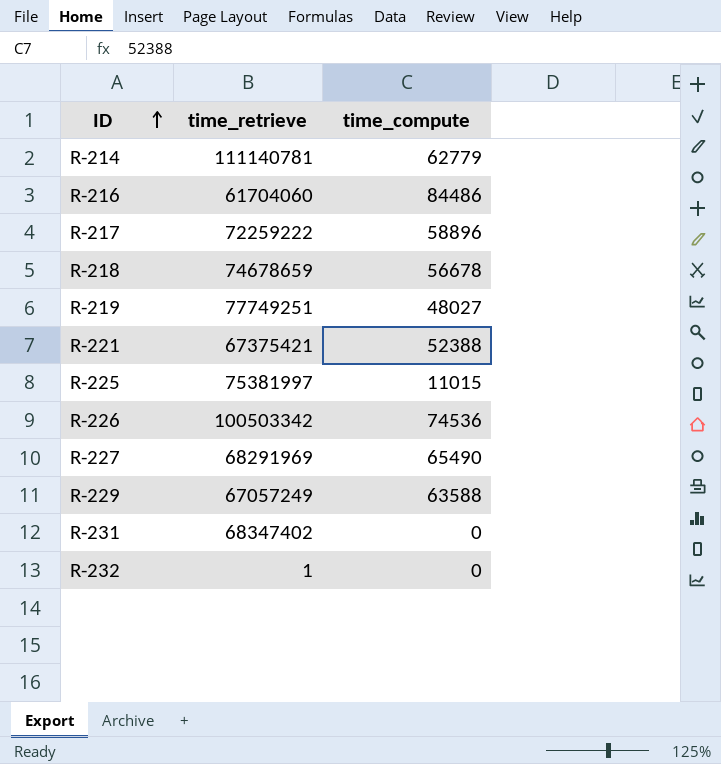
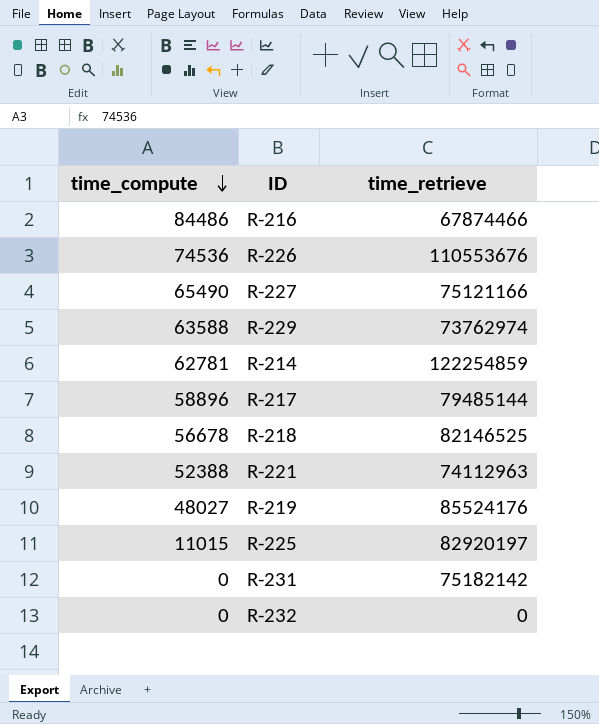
row order: ID ascending -> time_compute descending
column time_compute | position: 3 -> 1
R-216 | time_retrieve: 61704060 -> 67874466
R-226 | time_retrieve: 100503342 -> 110553676
R-227 | time_retrieve: 68291969 -> 75121166
R-229 | time_retrieve: 67057249 -> 73762974
R-214 | time_compute: 62779 -> 62781
R-214 | time_retrieve: 111140781 -> 122254859
R-217 | time_retrieve: 72259222 -> 79485144
R-218 | time_retrieve: 74678659 -> 82146525
R-221 | time_retrieve: 67375421 -> 74112963
R-219 | time_retrieve: 77749251 -> 85524176
R-225 | time_retrieve: 75381997 -> 82920197
R-231 | time_retrieve: 68347402 -> 75182142
R-232 | time_retrieve: 1 -> 0

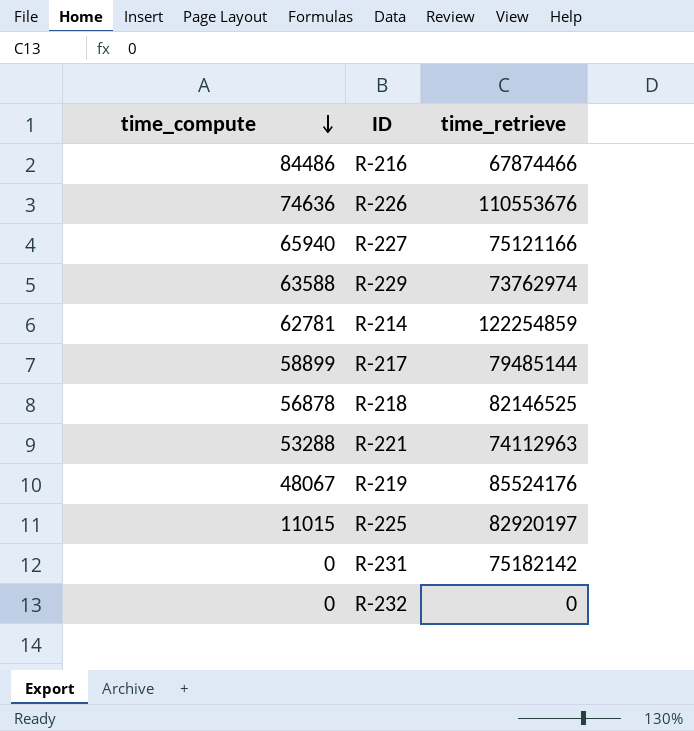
R-226 | time_compute: 74536 -> 74636
R-227 | time_compute: 65490 -> 65940
R-217 | time_compute: 58896 -> 58899
R-218 | time_compute: 56678 -> 56878
R-221 | time_compute: 52388 -> 53288
R-219 | time_compute: 48027 -> 48067

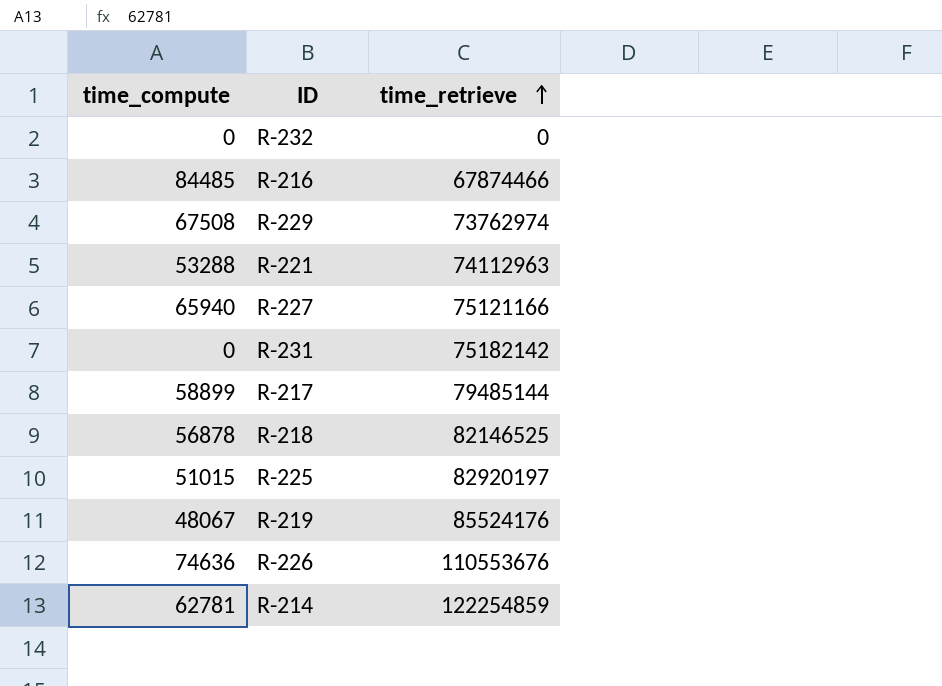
row order: time_compute descending -> time_retrieve ascending
R-216 | time_compute: 84486 -> 84485
R-229 | time_compute: 63588 -> 67508
R-225 | time_compute: 11015 -> 51015

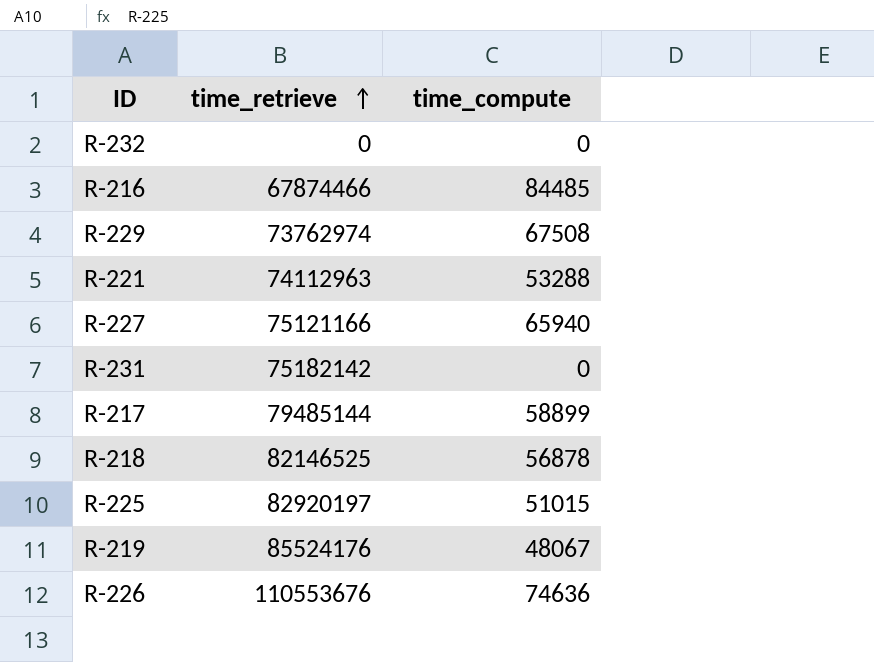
column time_compute | position: 1 -> 3
row R-214: 62781 | 122254859 -> none

